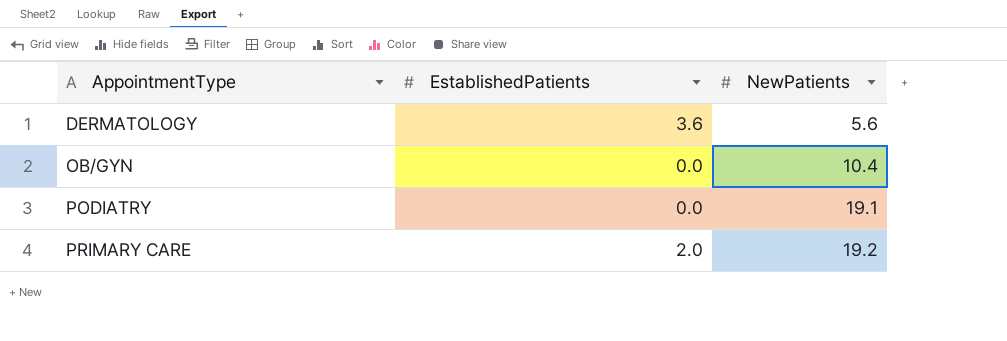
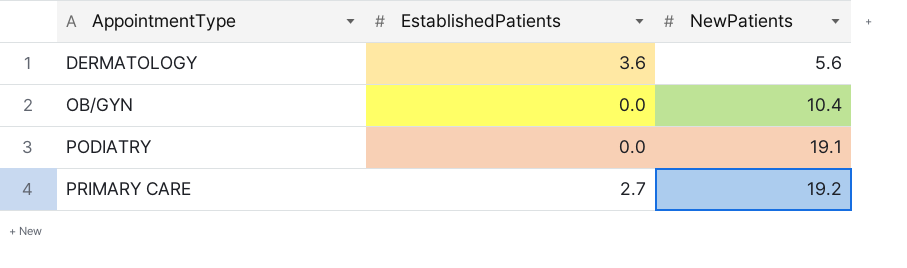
PRIMARY CARE | EstablishedPatients: 2.0 -> 2.7

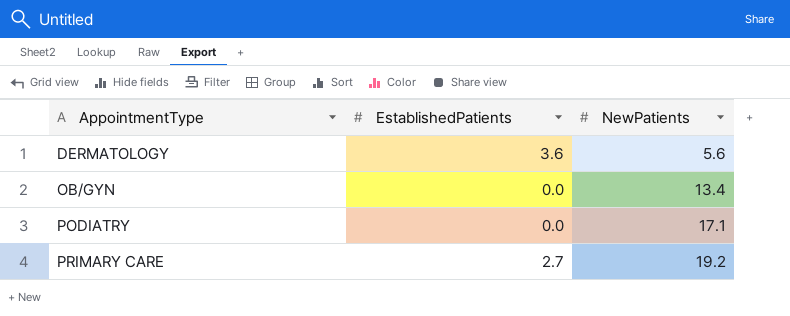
OB/GYN | NewPatients: 10.4 -> 13.4
PODIATRY | NewPatients: 19.1 -> 17.1

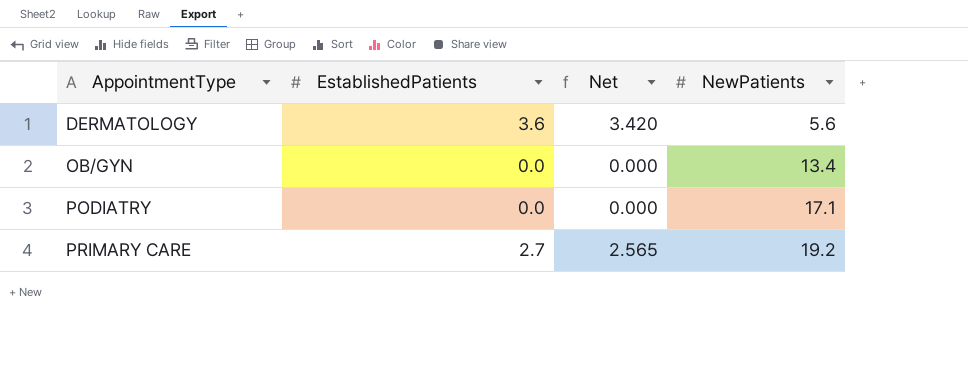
column Net | formula: none -> [EstablishedPatients] * 0.95

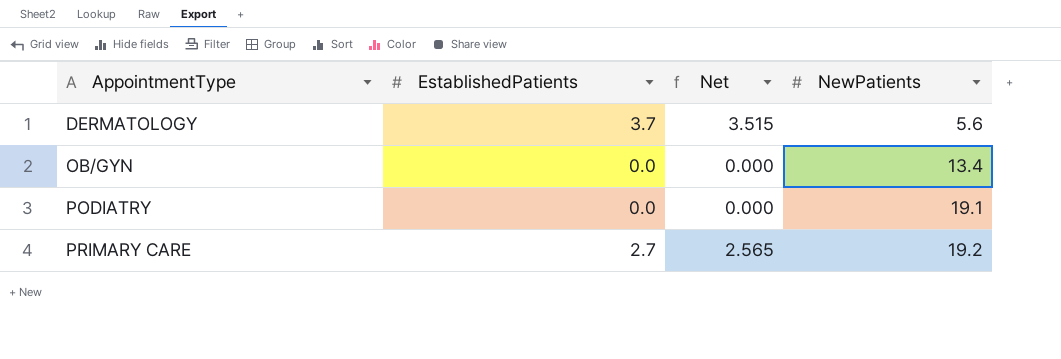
DERMATOLOGY | EstablishedPatients: 3.6 -> 3.7
DERMATOLOGY | Net: 3.420 -> 3.515
PODIATRY | NewPatients: 17.1 -> 19.1

